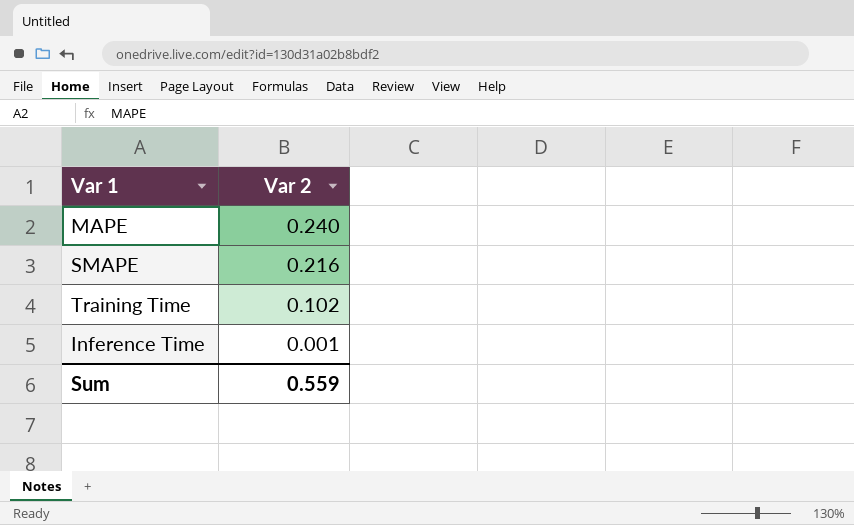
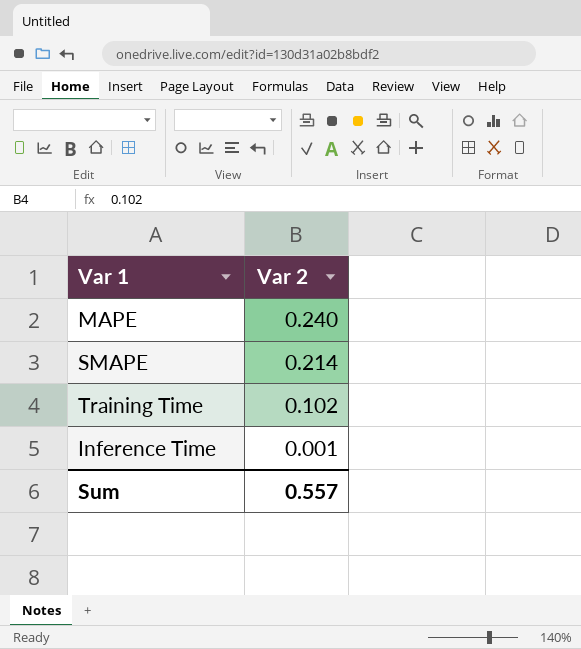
SMAPE | Var 2: 0.216 -> 0.214
Sum | Var 2: 0.559 -> 0.557

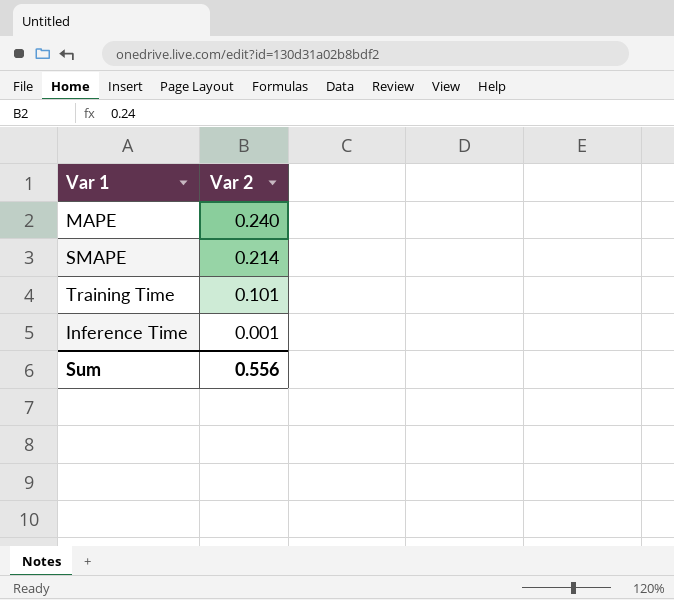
Training Time | Var 2: 0.102 -> 0.101
Sum | Var 2: 0.557 -> 0.556

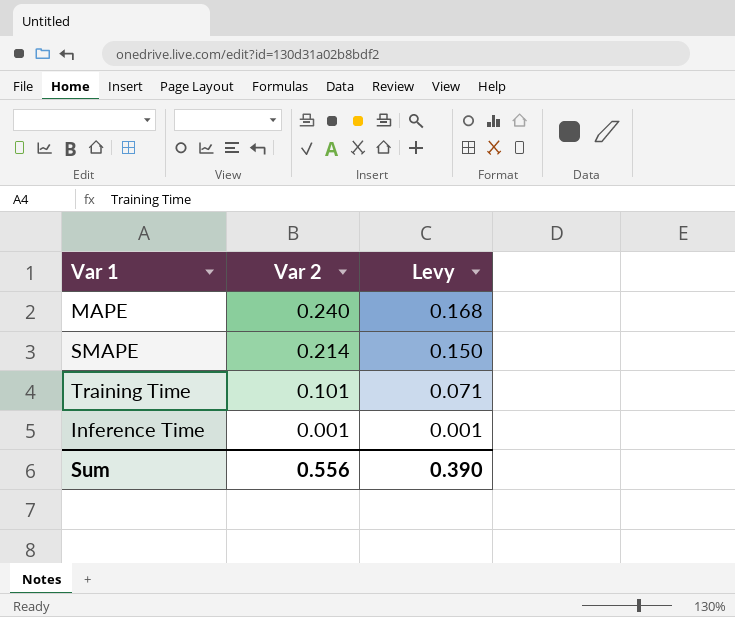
column Levy | formula: none -> [Var 2] * 0.7

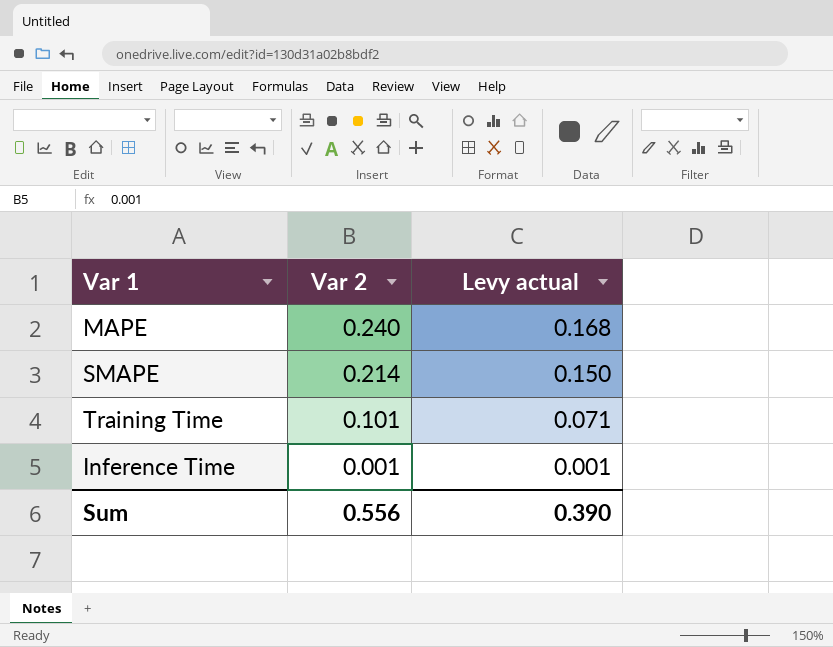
column name: Levy -> Levy actual

